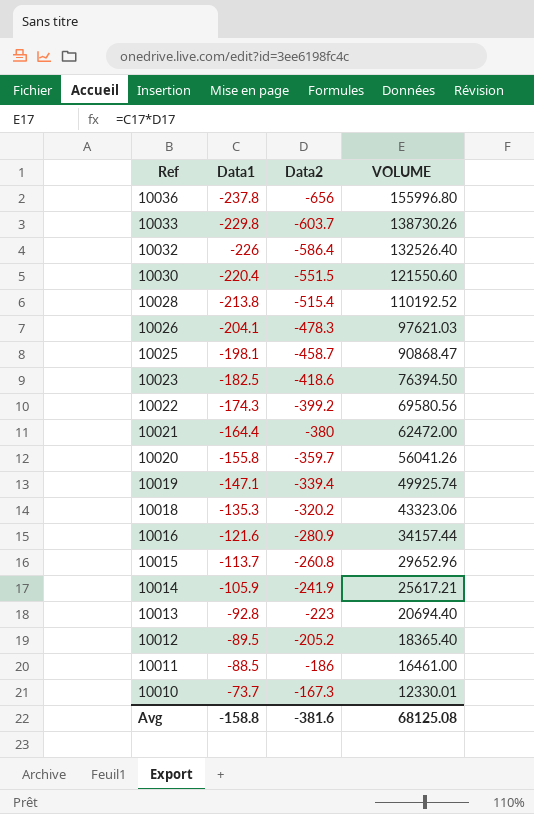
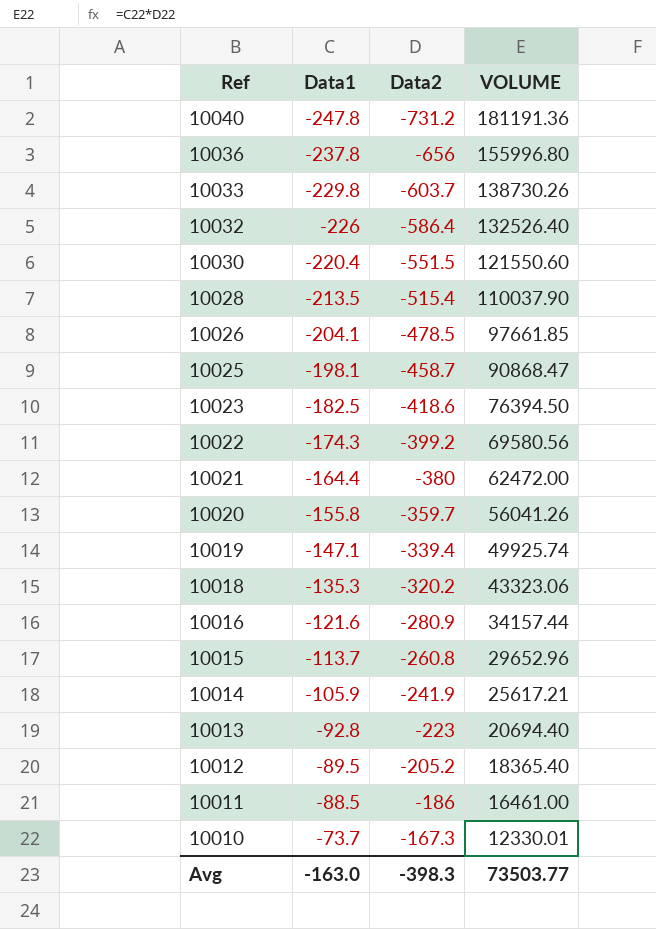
row 10040: none -> -247.8 | -731.2 | 181191.36
10028 | Data1: -213.8 -> -213.5
10028 | VOLUME: 110192.52 -> 110037.90
10026 | Data2: -478.3 -> -478.5
10026 | VOLUME: 97621.03 -> 97661.85
Avg | Data1: -158.8 -> -163.0
Avg | Data2: -381.6 -> -398.3
Avg | VOLUME: 68125.08 -> 73503.77

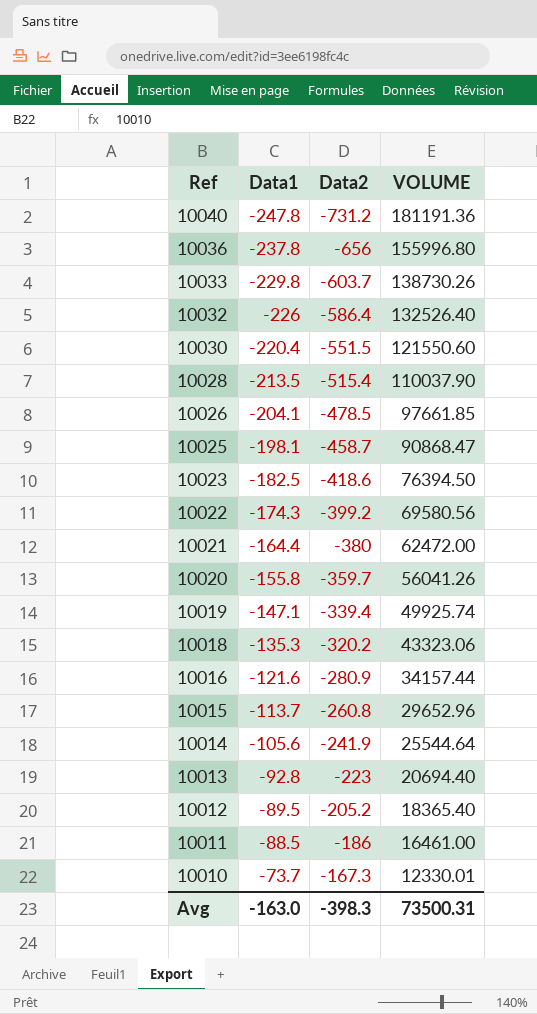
10014 | Data1: -105.9 -> -105.6
10014 | VOLUME: 25617.21 -> 25544.64
Avg | VOLUME: 73503.77 -> 73500.31

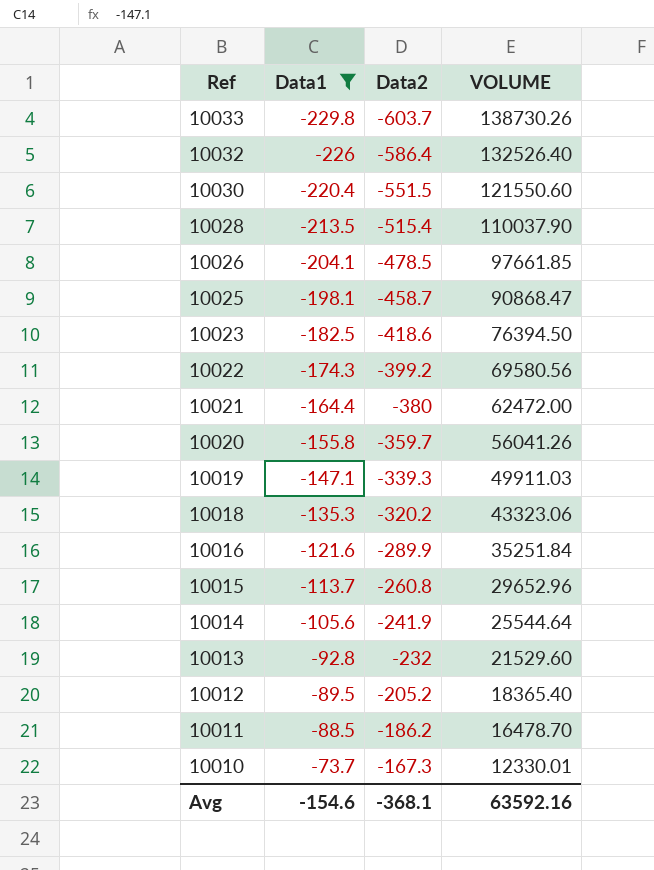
filter: none -> Data1 >= -229.8
10019 | Data2: -339.4 -> -339.3
10019 | VOLUME: 49925.74 -> 49911.03
10016 | Data2: -280.9 -> -289.9
10016 | VOLUME: 34157.44 -> 35251.84
10013 | Data2: -223 -> -232
10013 | VOLUME: 20694.40 -> 21529.60
10011 | Data2: -186 -> -186.2
10011 | VOLUME: 16461.00 -> 16478.70
Avg | Data1: -163.0 -> -154.6
Avg | Data2: -398.3 -> -368.1
Avg | VOLUME: 73500.31 -> 63592.16

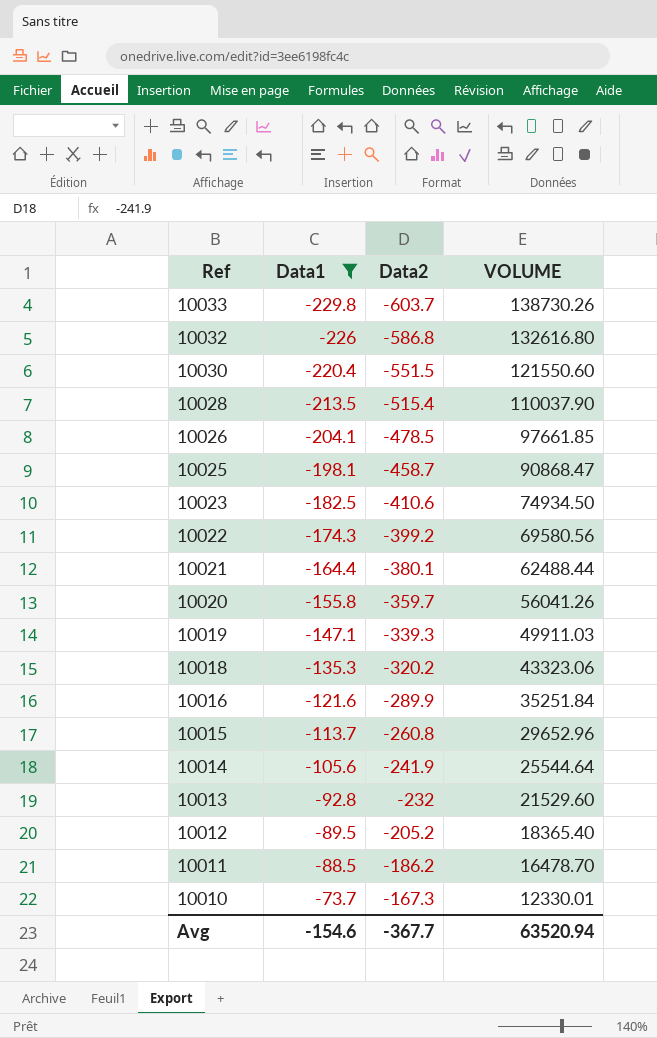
10032 | Data2: -586.4 -> -586.8
10032 | VOLUME: 132526.40 -> 132616.80
10023 | Data2: -418.6 -> -410.6
10023 | VOLUME: 76394.50 -> 74934.50
10021 | Data2: -380 -> -380.1
10021 | VOLUME: 62472.00 -> 62488.44
Avg | Data2: -368.1 -> -367.7
Avg | VOLUME: 63592.16 -> 63520.94

